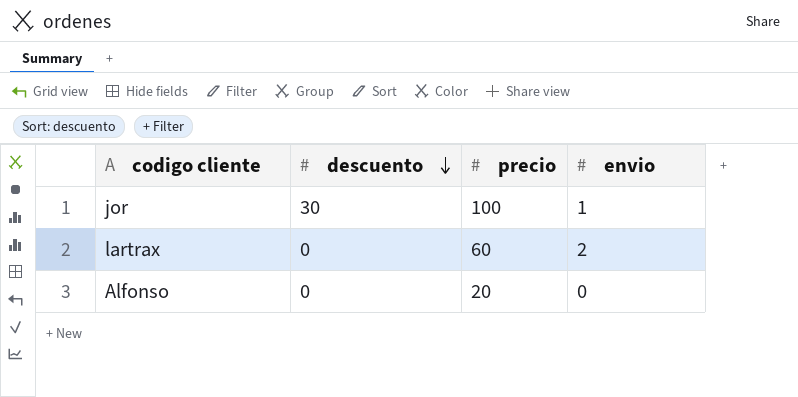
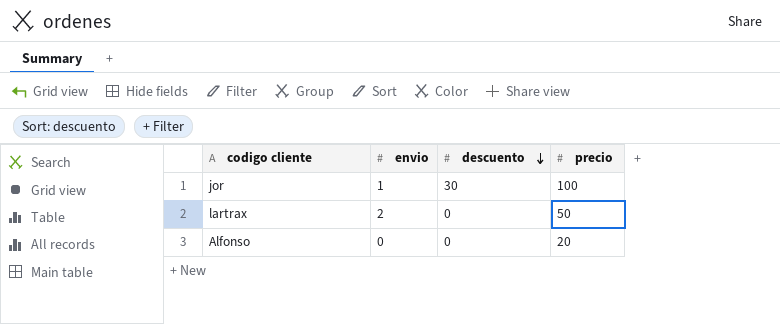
column envio | position: 4 -> 2
lartrax | precio: 60 -> 50

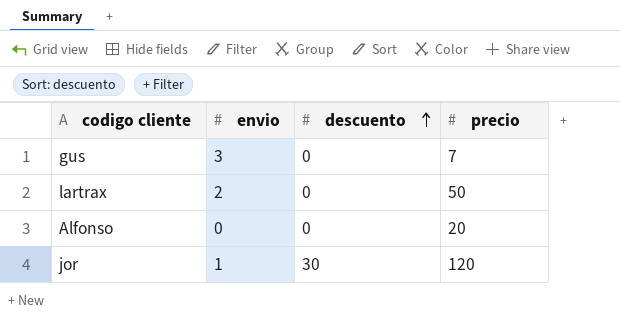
row order: descuento descending -> descuento ascending
row gus: none -> 3 | 0 | 7
jor | precio: 100 -> 120

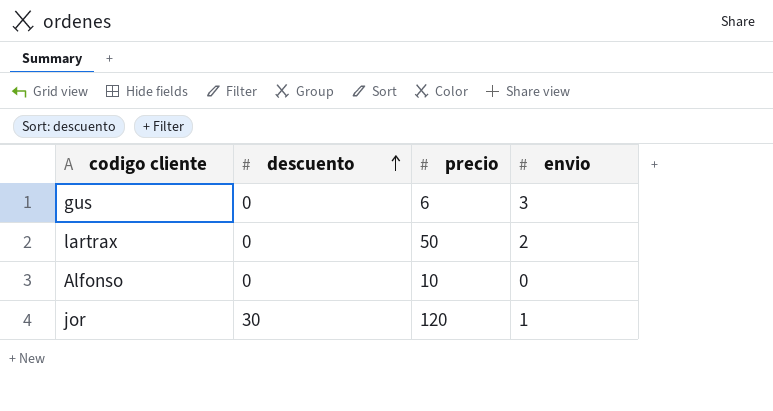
column envio | position: 2 -> 4
gus | precio: 7 -> 6
Alfonso | precio: 20 -> 10

